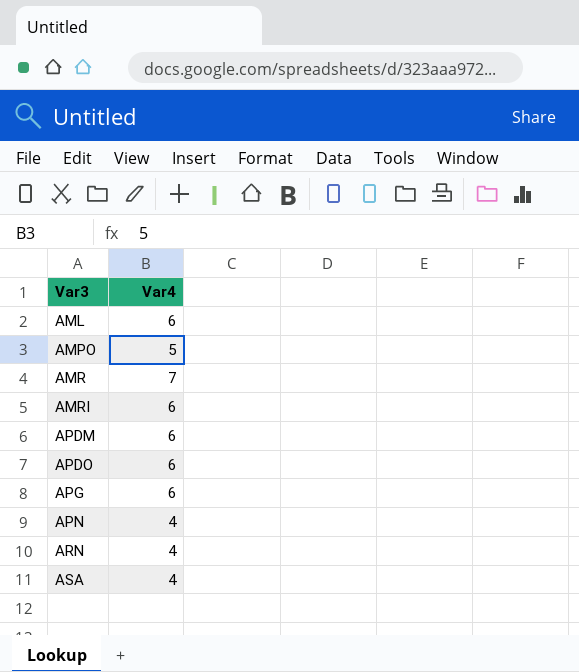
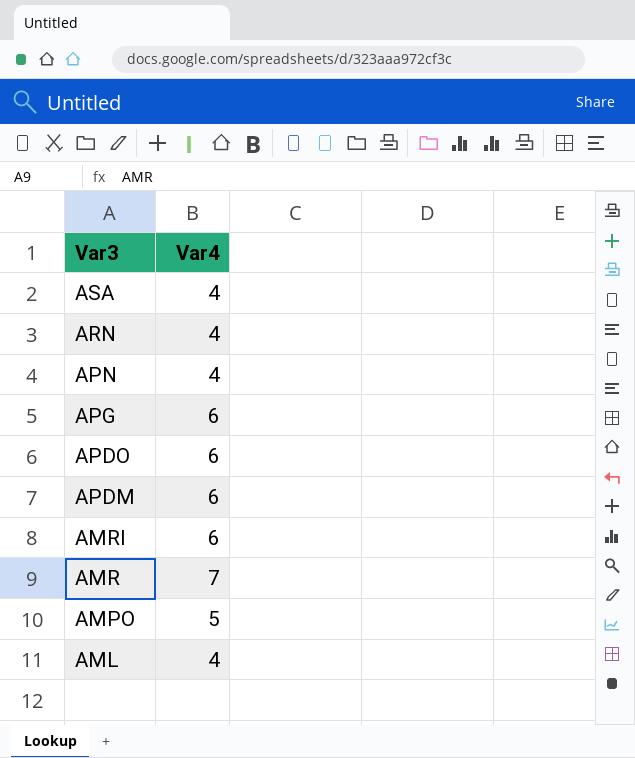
row order: Var3 ascending -> Var3 descending
AML | Var4: 6 -> 4

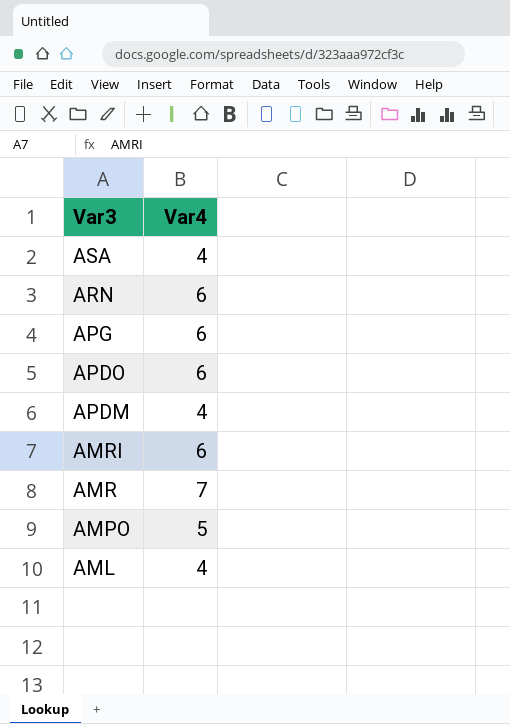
row APN: 4 -> none
ARN | Var4: 4 -> 6
APDM | Var4: 6 -> 4

